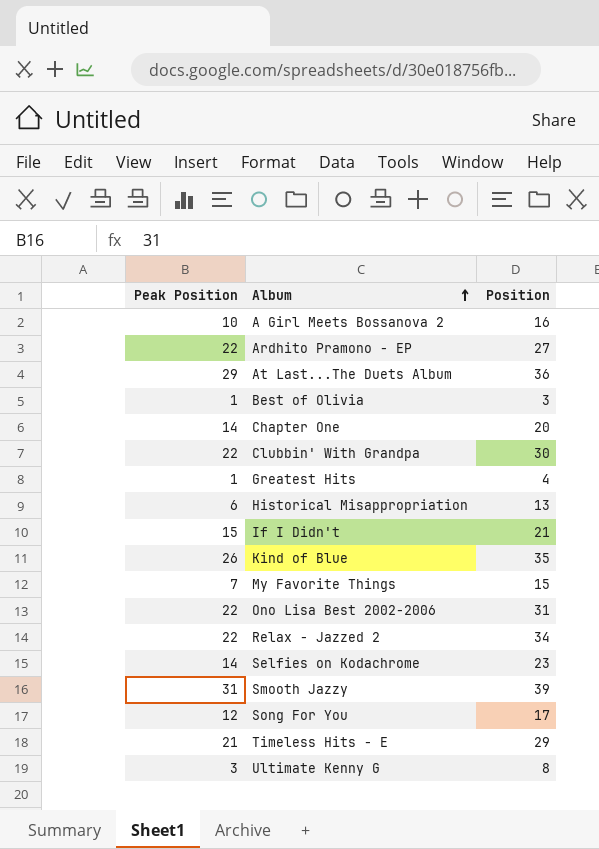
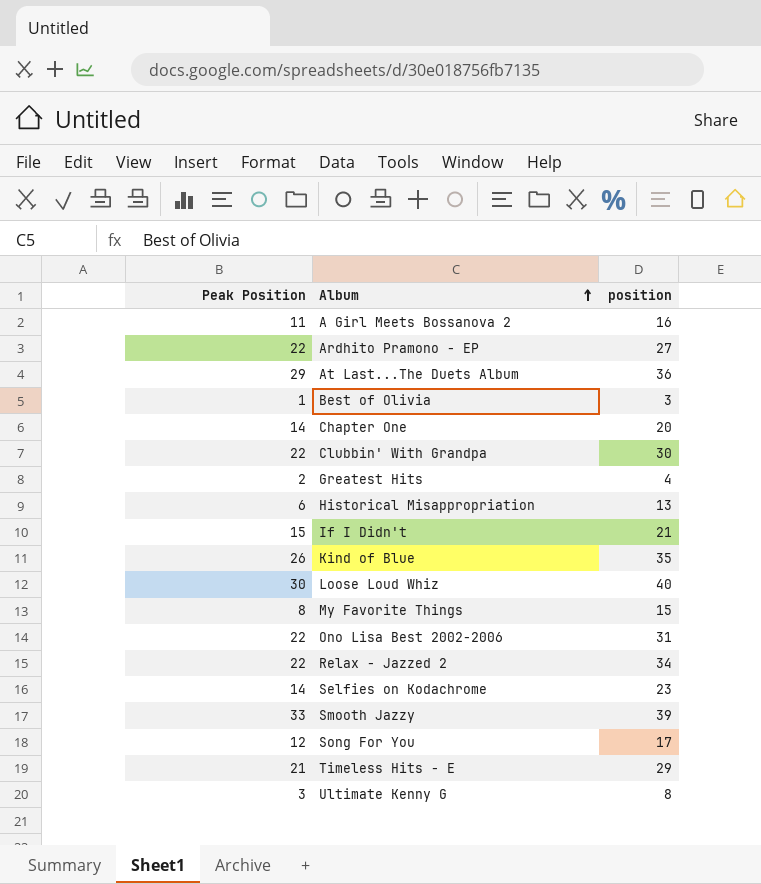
column name: Position -> position
A Girl Meets Bossanova 2 | Peak Position: 10 -> 11
Greatest Hits | Peak Position: 1 -> 2
row Loose Loud Whiz: none -> 30 | 40
My Favorite Things | Peak Position: 7 -> 8
Smooth Jazzy | Peak Position: 31 -> 33

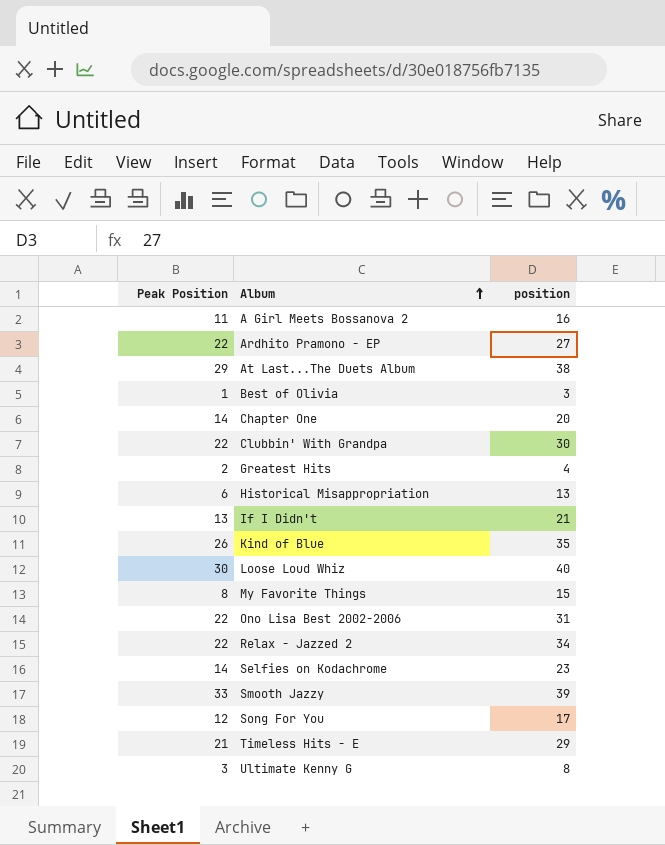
At Last...The Duets Album | position: 36 -> 38
If I Didn't | Peak Position: 15 -> 13

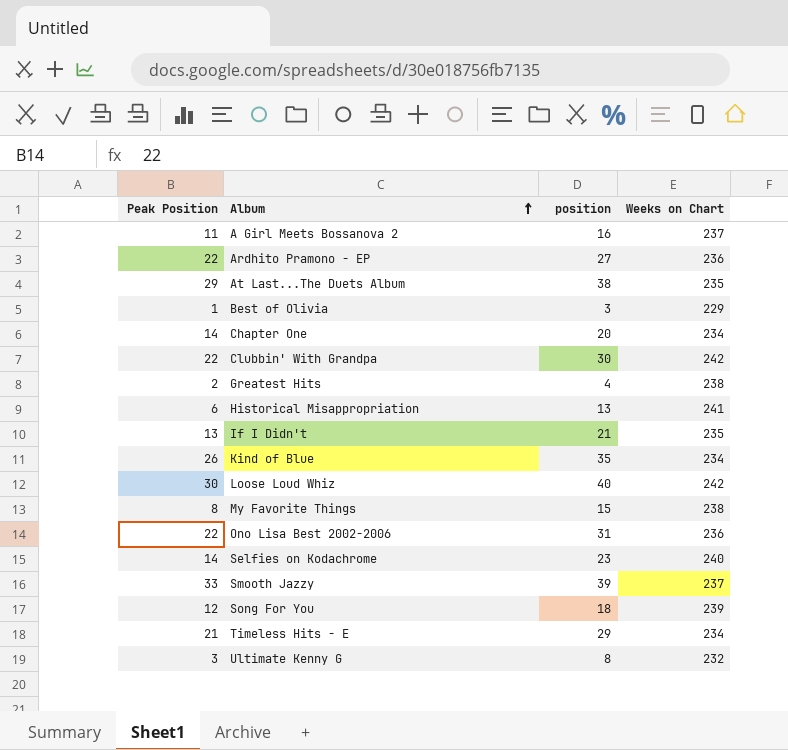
column Weeks on Chart | position: none -> 4
row Relax - Jazzed 2: 22 | 34 -> none
Song For You | position: 17 -> 18

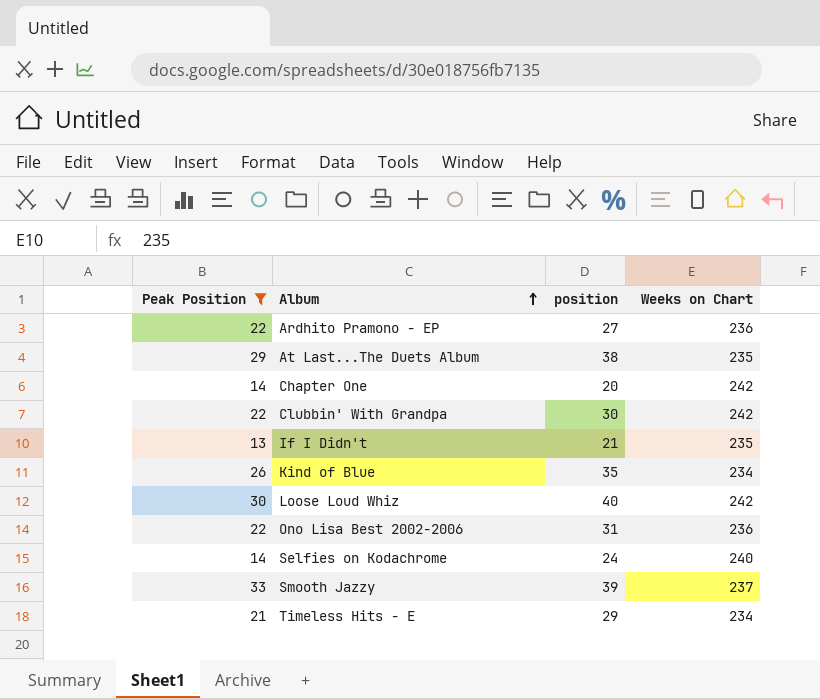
filter: none -> Peak Position >= 13
Chapter One | Weeks on Chart: 234 -> 242
Selfies on Kodachrome | position: 23 -> 24

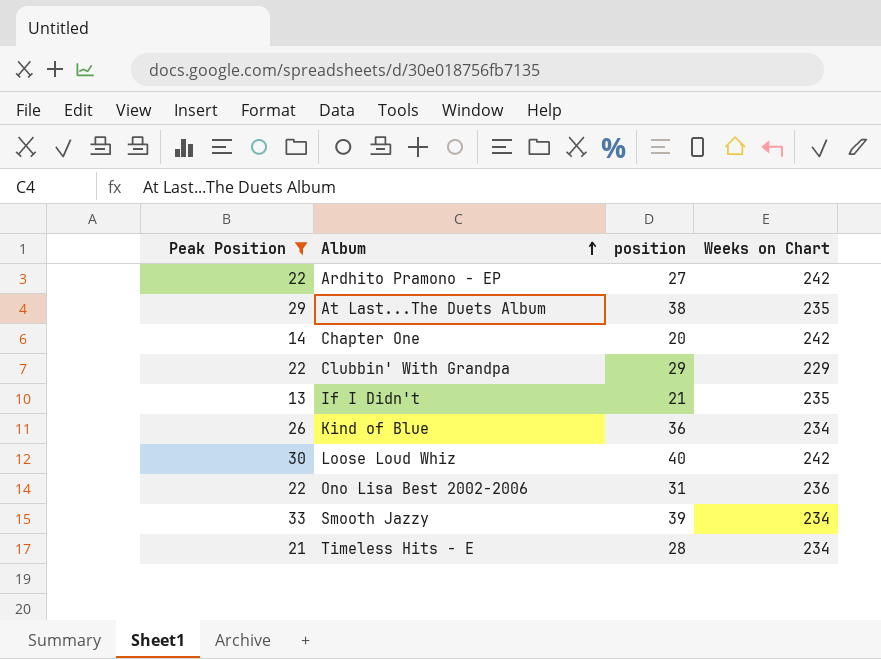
row Selfies on Kodachrome: 14 | 24 | 240 -> none
Ardhito Pramono - EP | Weeks on Chart: 236 -> 242
Clubbin' With Grandpa | position: 30 -> 29
Clubbin' With Grandpa | Weeks on Chart: 242 -> 229
Kind of Blue | position: 35 -> 36
Smooth Jazzy | Weeks on Chart: 237 -> 234
Timeless Hits - E | position: 29 -> 28

